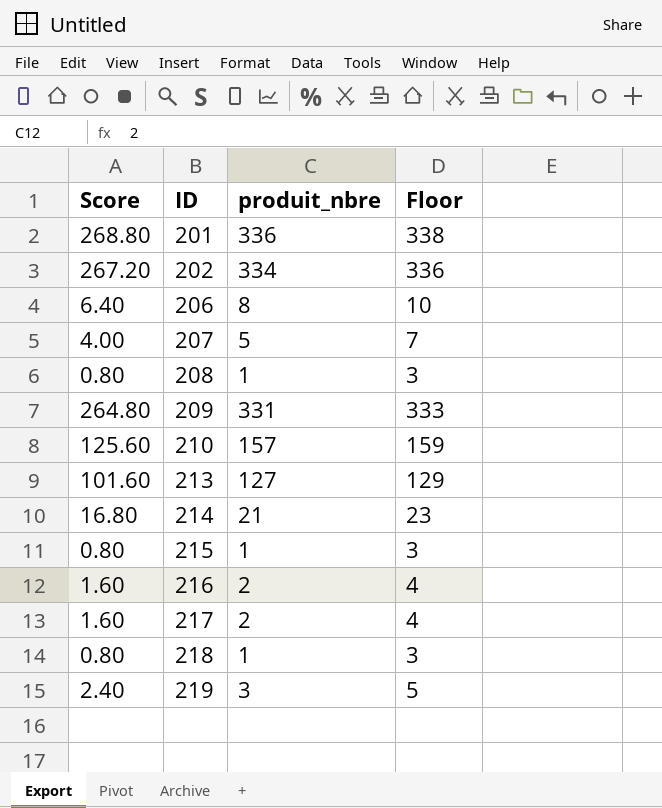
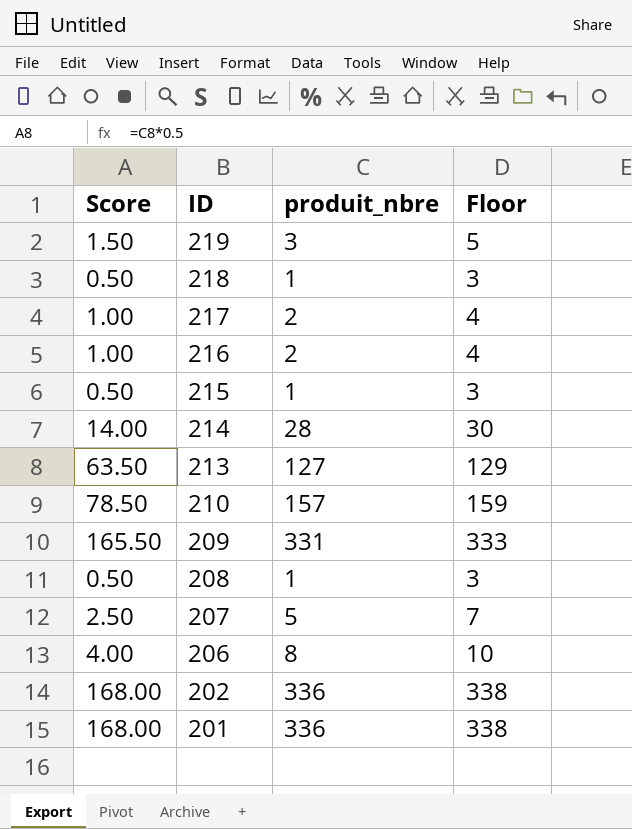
row order: ID ascending -> ID descending
column Score | formula: [produit_nbre] * 0.8 -> [produit_nbre] * 0.5
214 | produit_nbre: 21 -> 28
214 | Floor: 23 -> 30
202 | produit_nbre: 334 -> 336
202 | Floor: 336 -> 338

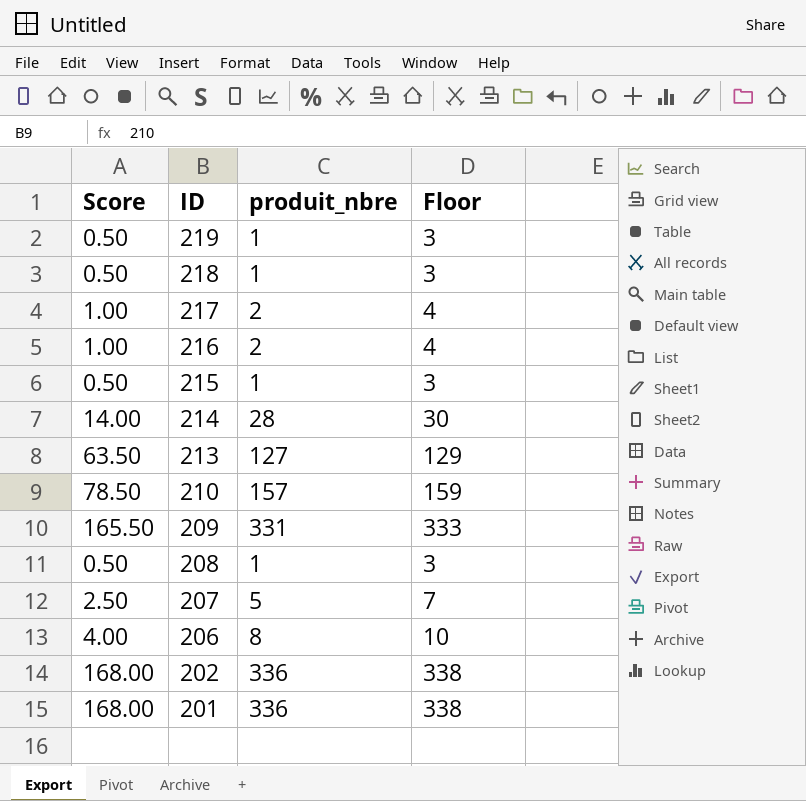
219 | Score: 1.50 -> 0.50
219 | produit_nbre: 3 -> 1
219 | Floor: 5 -> 3

